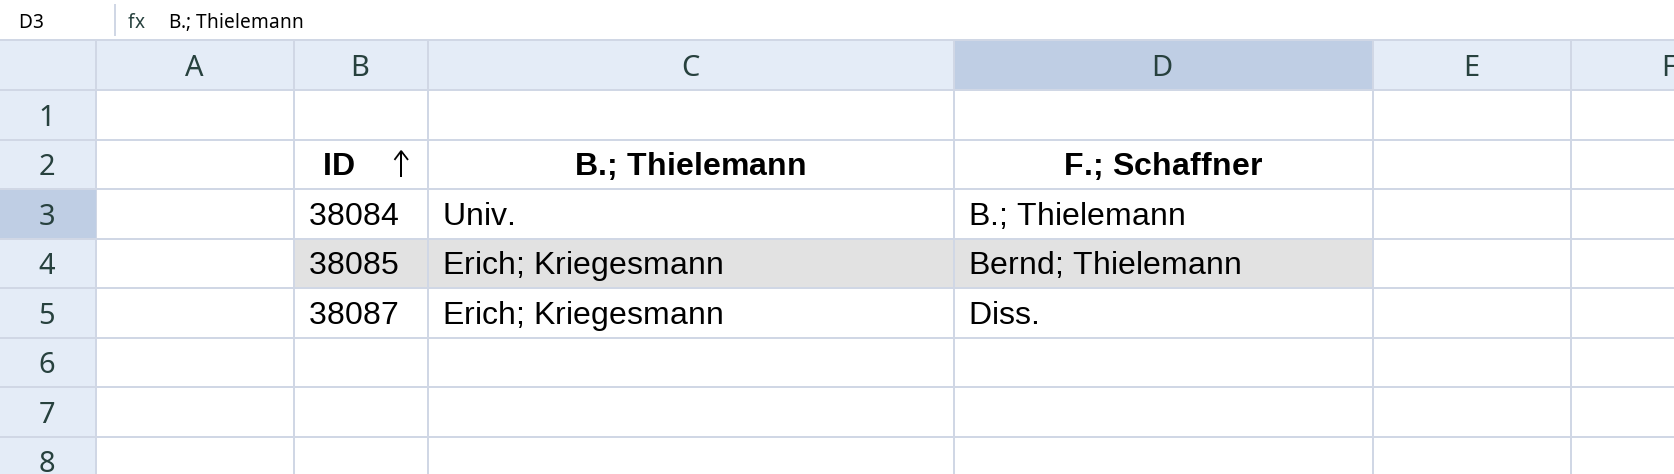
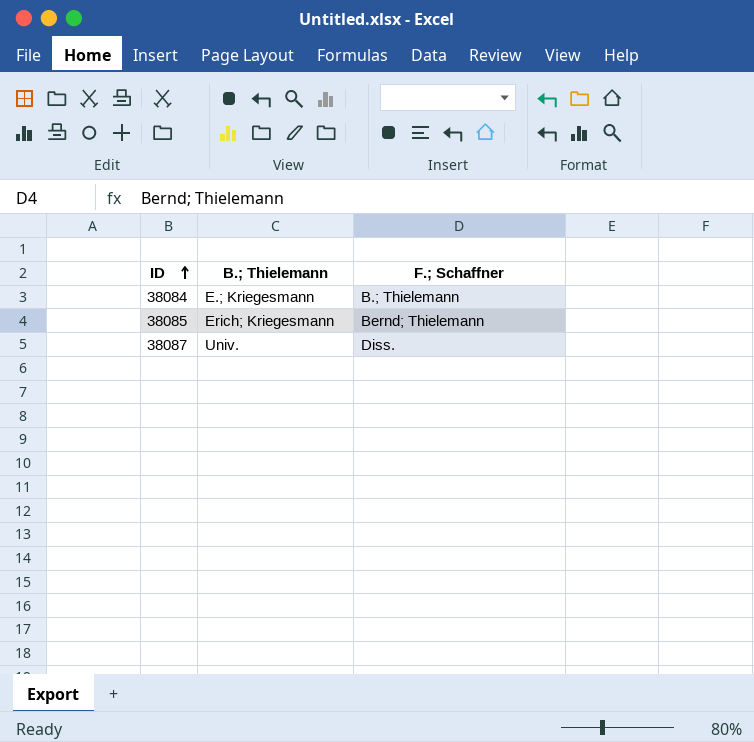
38084 | B.; Thielemann: Univ. -> E.; Kriegesmann
38087 | B.; Thielemann: Erich; Kriegesmann -> Univ.

